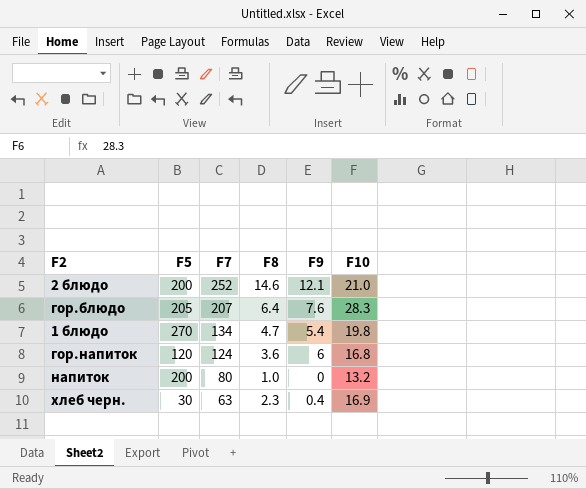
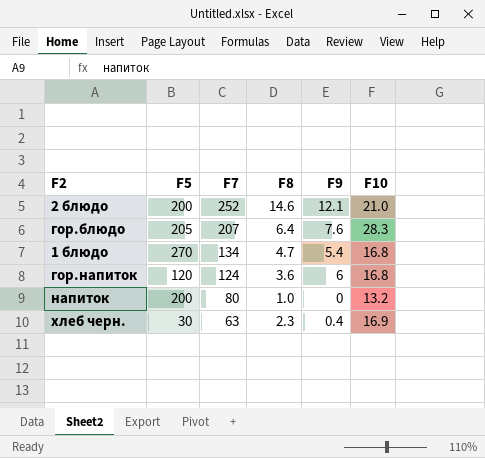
1 блюдо | F10: 19.8 -> 16.8

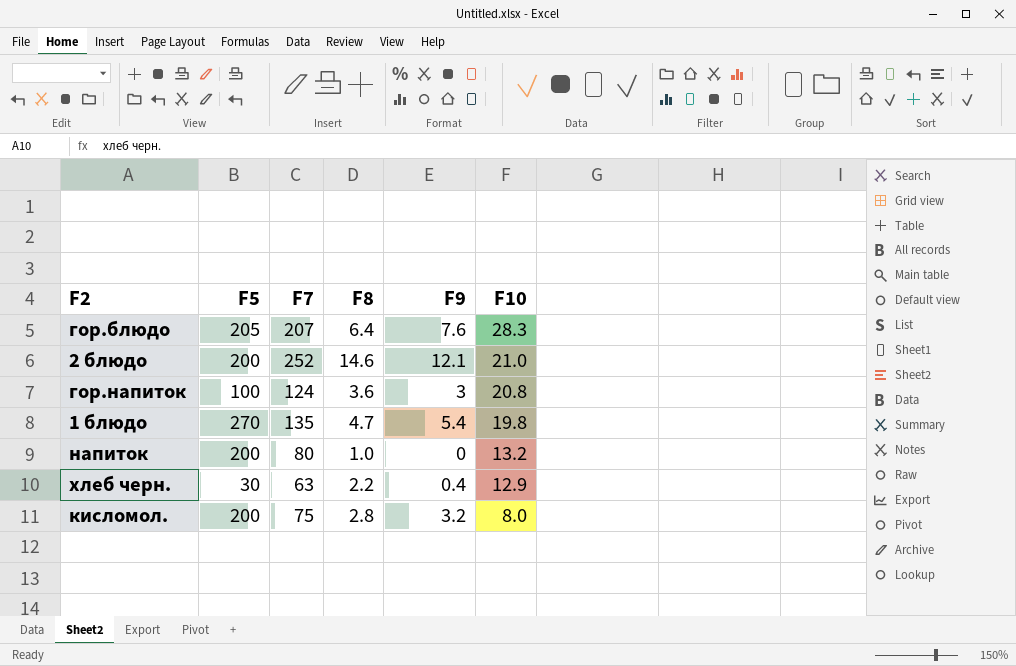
row order: F7 descending -> F10 descending
гор.напиток | F5: 120 -> 100
гор.напиток | F9: 6 -> 3
гор.напиток | F10: 16.8 -> 20.8
1 блюдо | F7: 134 -> 135
1 блюдо | F10: 16.8 -> 19.8
хлеб черн. | F8: 2.3 -> 2.2
хлеб черн. | F10: 16.9 -> 12.9
row кисломол.: none -> 200 | 75 | 2.8 | 3.2 | 8.0

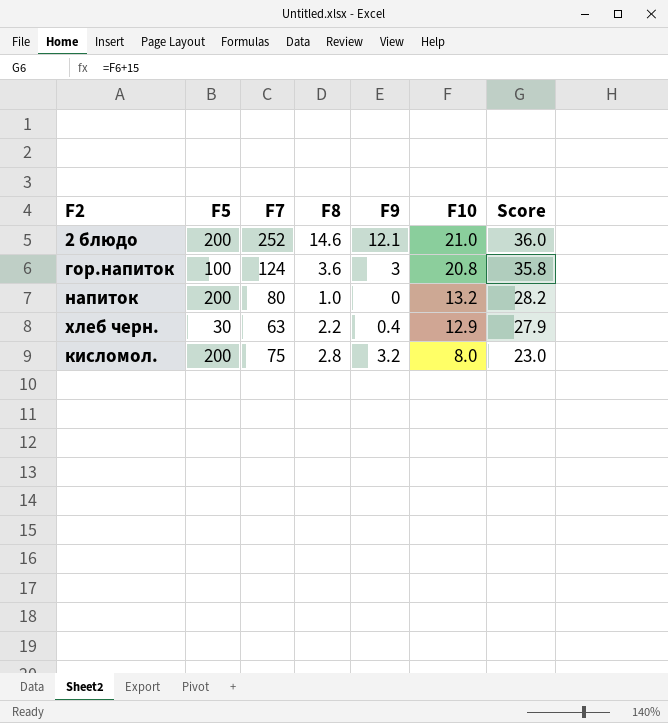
column Score | formula: none -> [F10] + 15
row гор.блюдо: 205 | 207 | 6.4 | 7.6 | 28.3 -> none
row 1 блюдо: 270 | 135 | 4.7 | 5.4 | 19.8 -> none

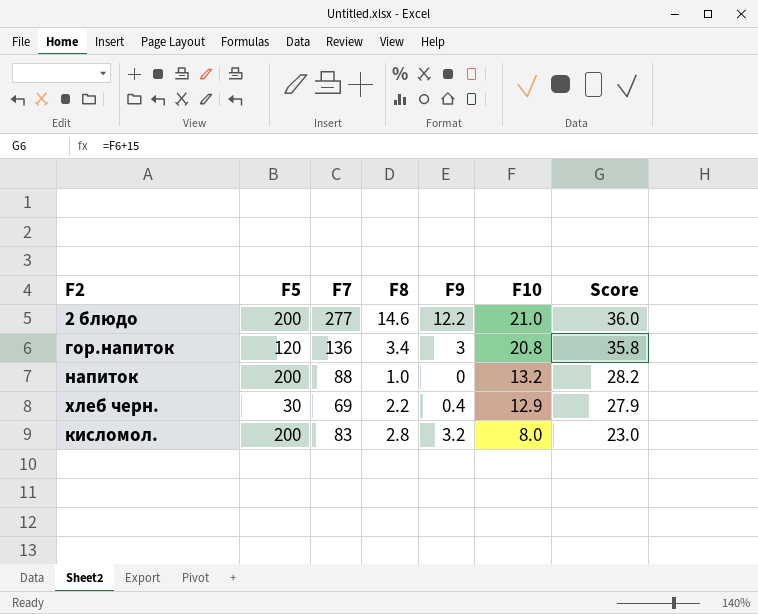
2 блюдо | F7: 252 -> 277
2 блюдо | F9: 12.1 -> 12.2
гор.напиток | F5: 100 -> 120
гор.напиток | F7: 124 -> 136
гор.напиток | F8: 3.6 -> 3.4
напиток | F7: 80 -> 88
хлеб черн. | F7: 63 -> 69
кисломол. | F7: 75 -> 83

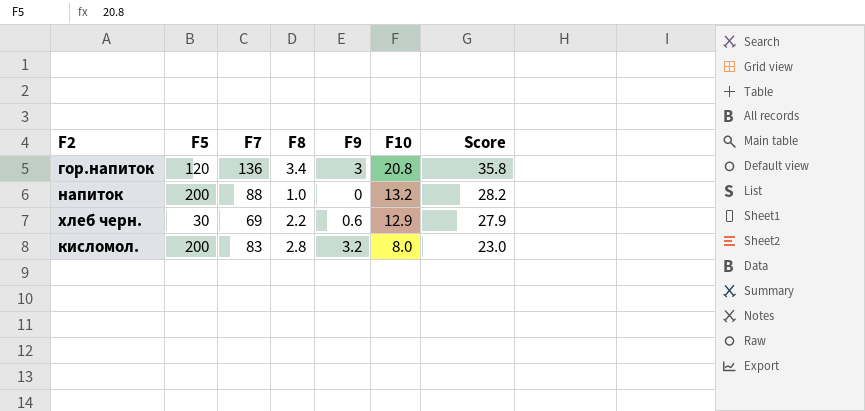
row 2 блюдо: 200 | 277 | 14.6 | 12.2 | 21.0 | 36.0 -> none
хлеб черн. | F9: 0.4 -> 0.6

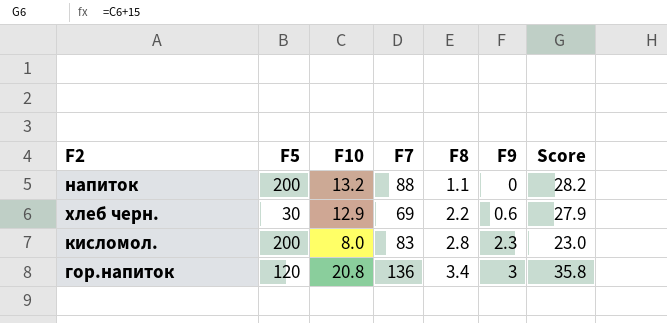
row order: F10 descending -> F8 ascending
column F10 | position: 6 -> 3
напиток | F8: 1.0 -> 1.1
кисломол. | F9: 3.2 -> 2.3

